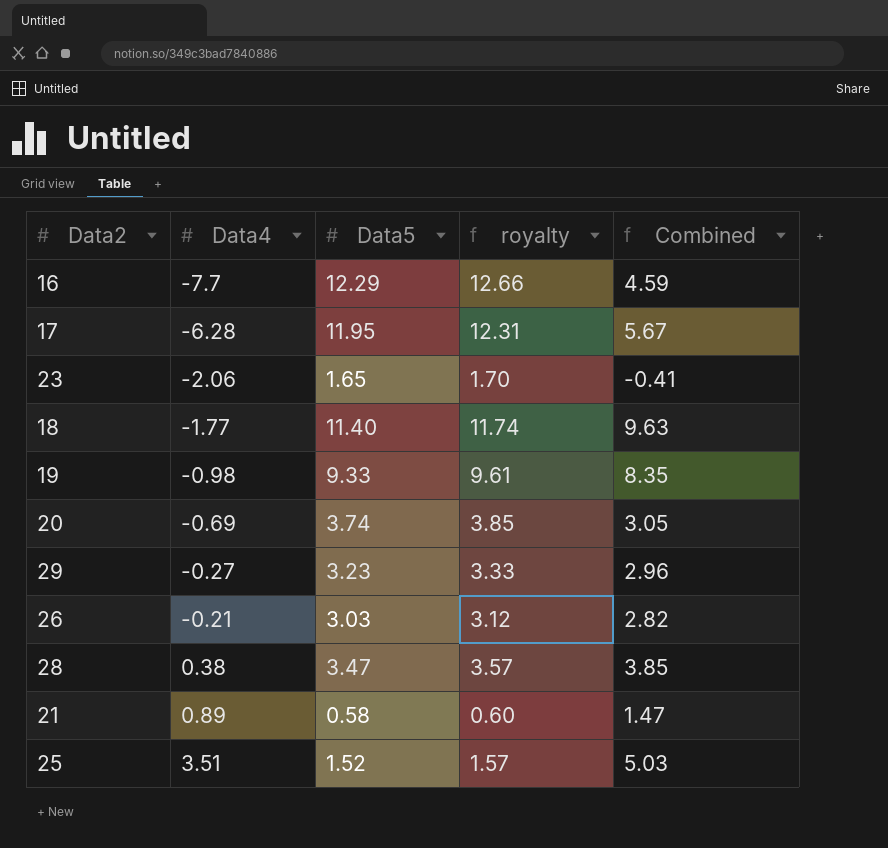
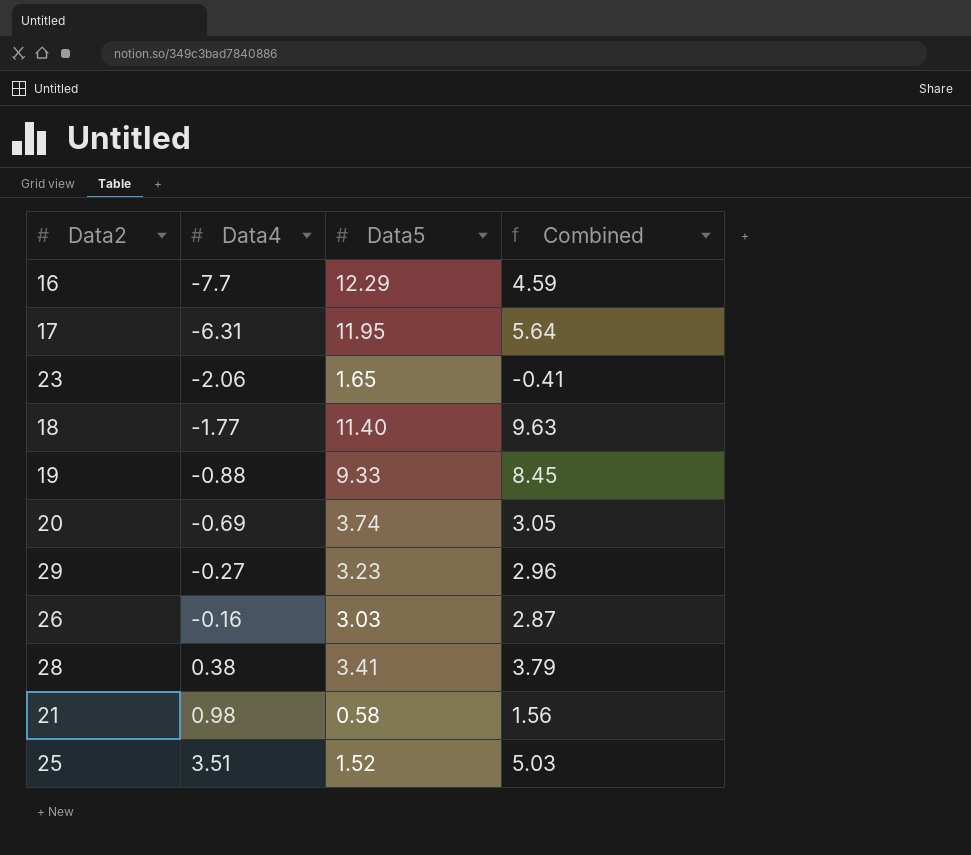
column royalty | formula: [Data5] * 1.03 -> none
17 | Data4: -6.28 -> -6.31
17 | Combined: 5.67 -> 5.64
19 | Data4: -0.98 -> -0.88
19 | Combined: 8.35 -> 8.45
26 | Data4: -0.21 -> -0.16
26 | Combined: 2.82 -> 2.87
28 | Data5: 3.47 -> 3.41
28 | Combined: 3.85 -> 3.79
21 | Data4: 0.89 -> 0.98
21 | Combined: 1.47 -> 1.56

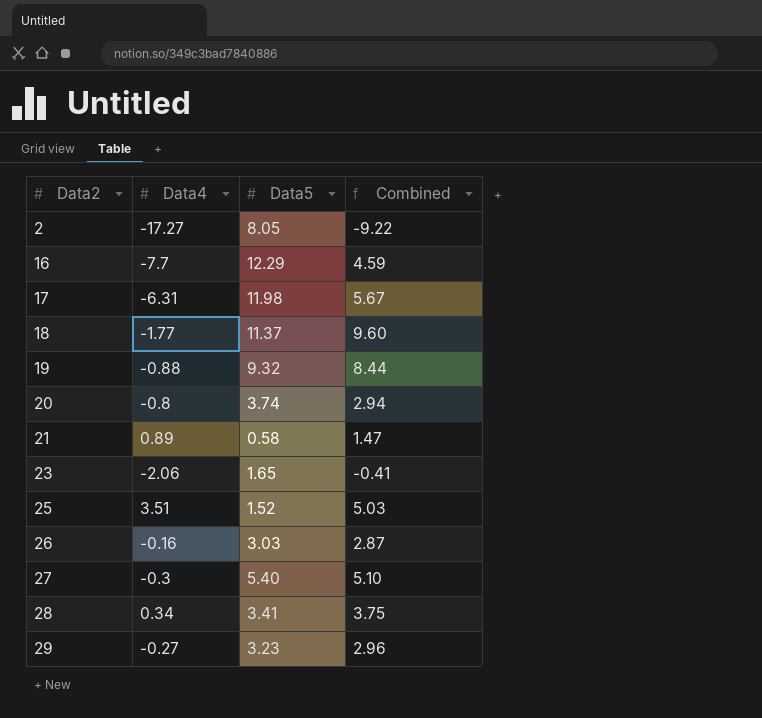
row order: Data4 ascending -> Data2 ascending
row 2: none -> -17.27 | 8.05 | -9.22
17 | Data5: 11.95 -> 11.98
17 | Combined: 5.64 -> 5.67
18 | Data5: 11.40 -> 11.37
18 | Combined: 9.63 -> 9.60
19 | Data5: 9.33 -> 9.32
19 | Combined: 8.45 -> 8.44
20 | Data4: -0.69 -> -0.8
20 | Combined: 3.05 -> 2.94
21 | Data4: 0.98 -> 0.89
21 | Combined: 1.56 -> 1.47
row 27: none -> -0.3 | 5.40 | 5.10
28 | Data4: 0.38 -> 0.34
28 | Combined: 3.79 -> 3.75

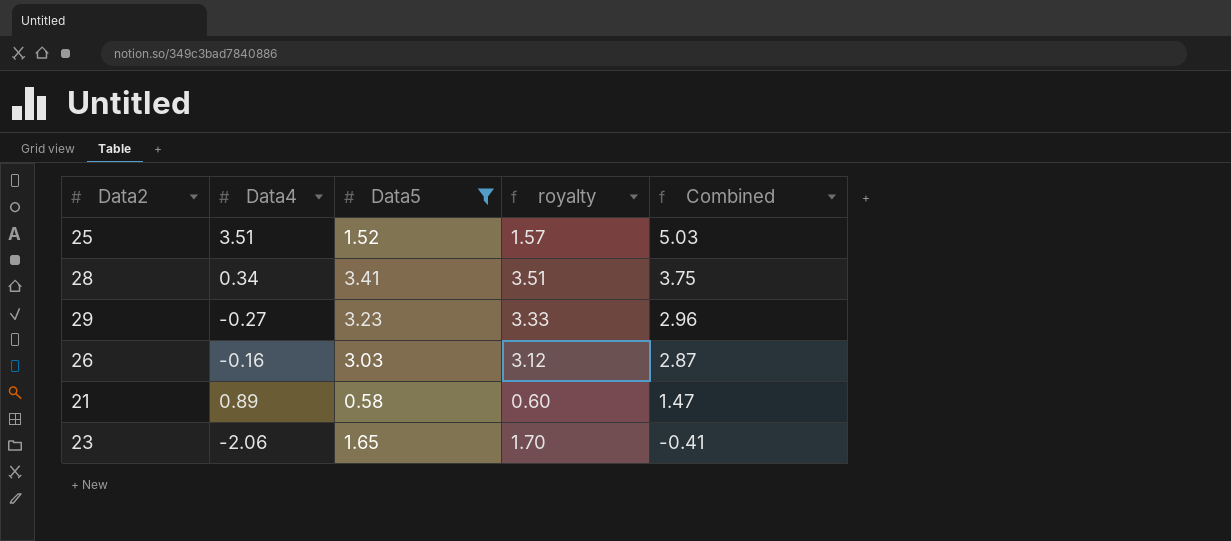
filter: none -> Data5 <= 3.41
row order: Data2 ascending -> Combined descending
column royalty | formula: none -> [Data5] * 1.03

